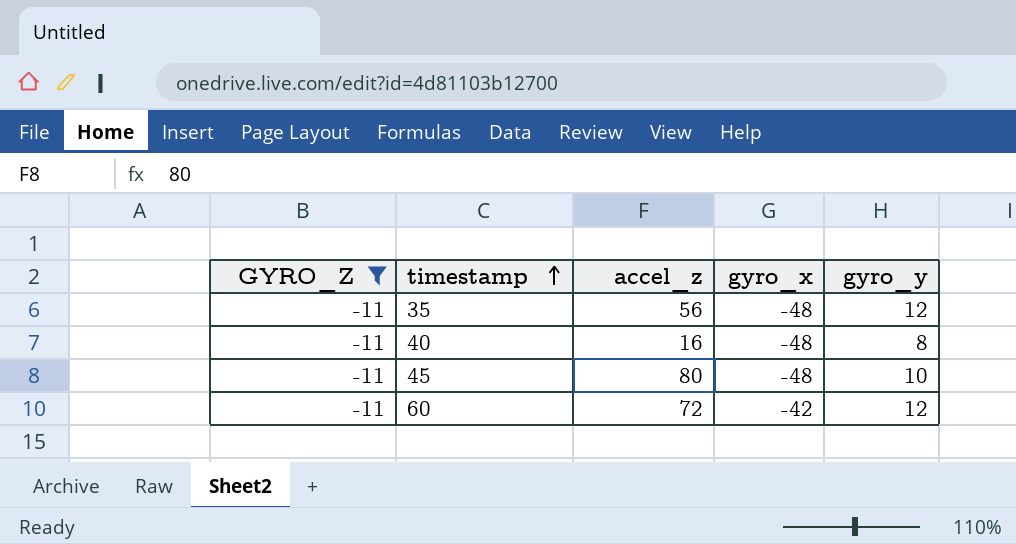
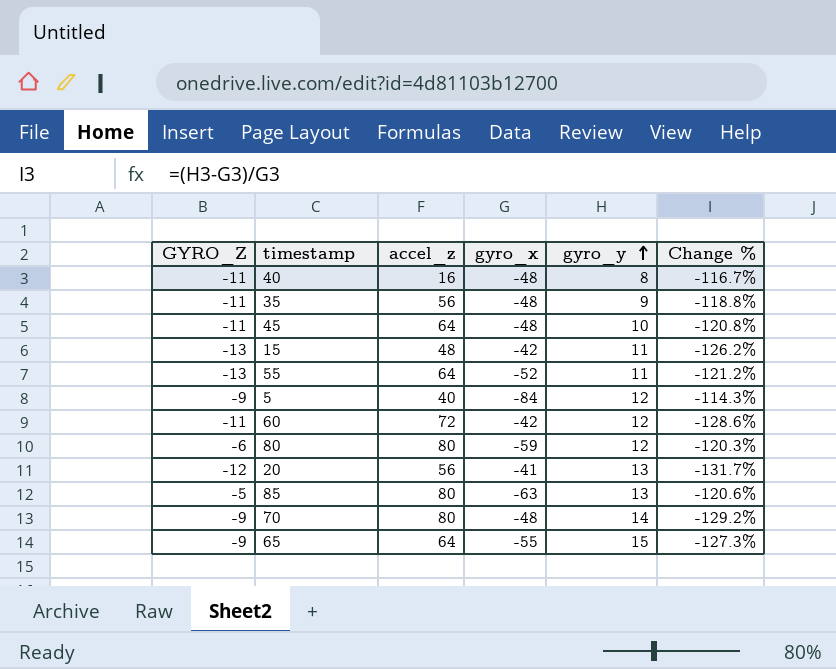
filter: GYRO_Z = -11 -> none
row order: timestamp ascending -> gyro_y ascending
column Change % | formula: none -> ([gyro_y] - [gyro_x]) / [gyro_x]
35 | gyro_y: 12 -> 9
45 | accel_z: 80 -> 64

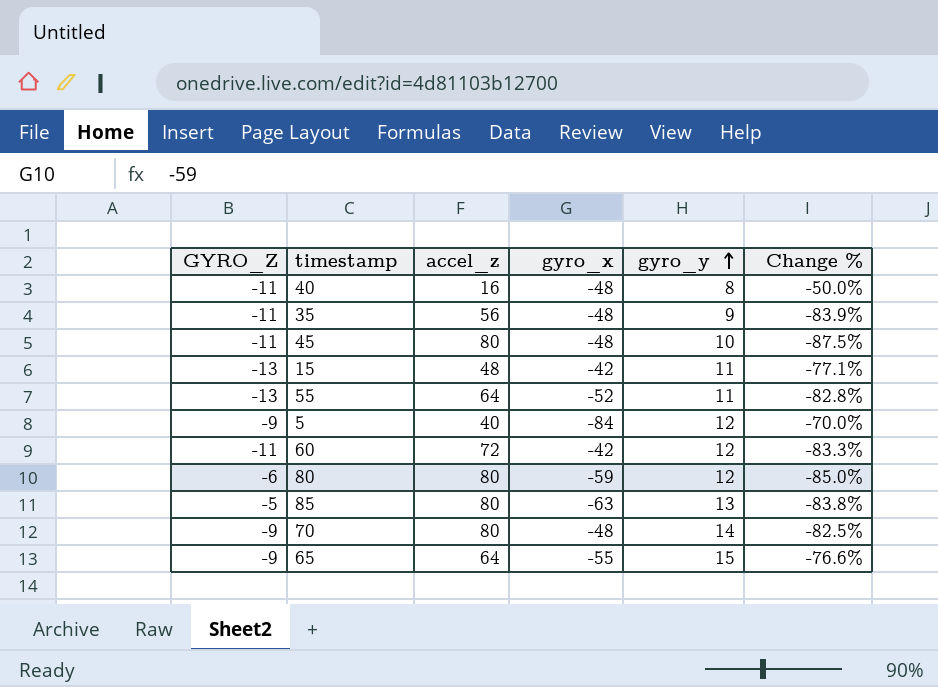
column Change % | formula: ([gyro_y] - [gyro_x]) / [gyro_x] -> ([gyro_y] - [accel_z]) / [accel_z]
row 20: -12 | 56 | -41 | 13 | -131.7% -> none
45 | accel_z: 64 -> 80

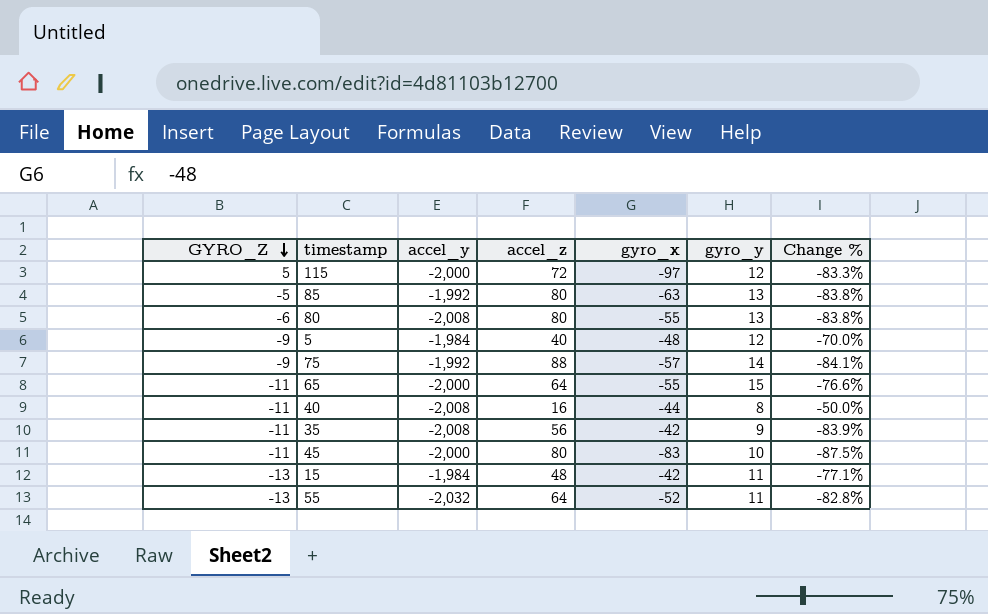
row order: gyro_y ascending -> GYRO_Z descending
column accel_y | position: none -> 3
row 60: -11 | 72 | -42 | 12 | -83.3% -> none
row 70: -9 | 80 | -48 | 14 | -82.5% -> none
row 115: none -> 5 | -2,000 | 72 | -97 | 12 | -83.3%
80 | gyro_x: -59 -> -55
80 | gyro_y: 12 -> 13
80 | Change %: -85.0% -> -83.8%
5 | gyro_x: -84 -> -48
row 75: none -> -9 | -1,992 | 88 | -57 | 14 | -84.1%
65 | GYRO_Z: -9 -> -11
40 | gyro_x: -48 -> -44
35 | gyro_x: -48 -> -42
45 | gyro_x: -48 -> -83

